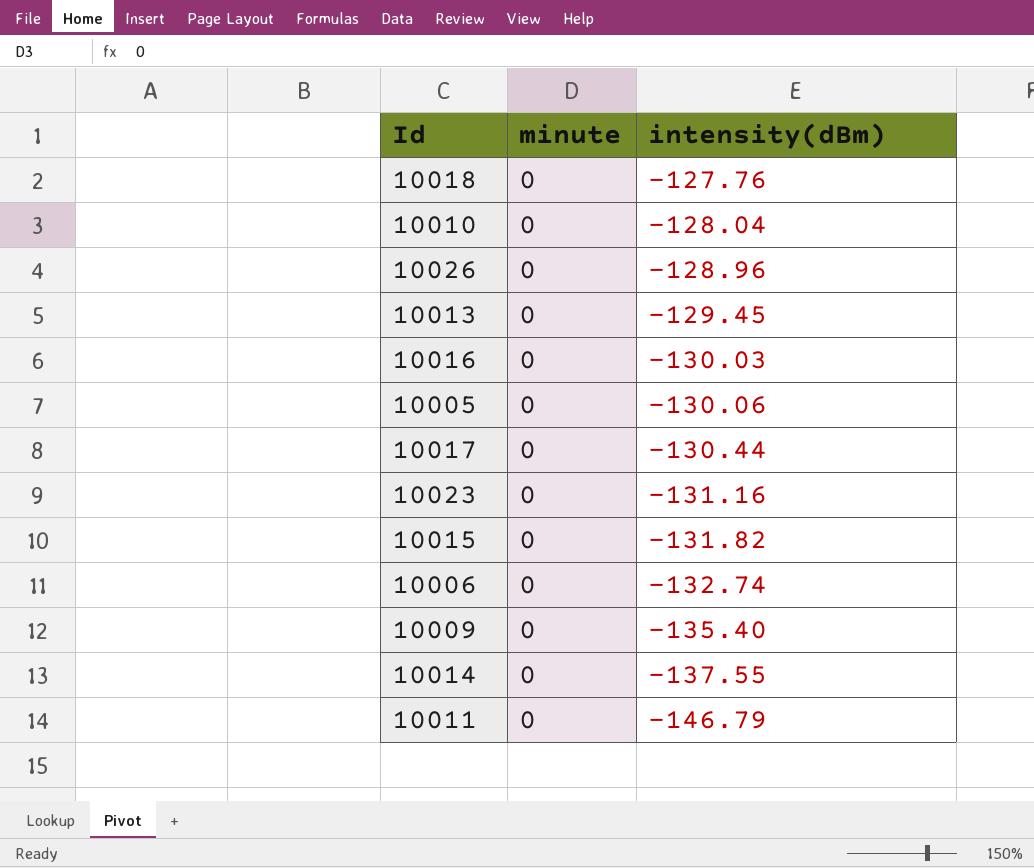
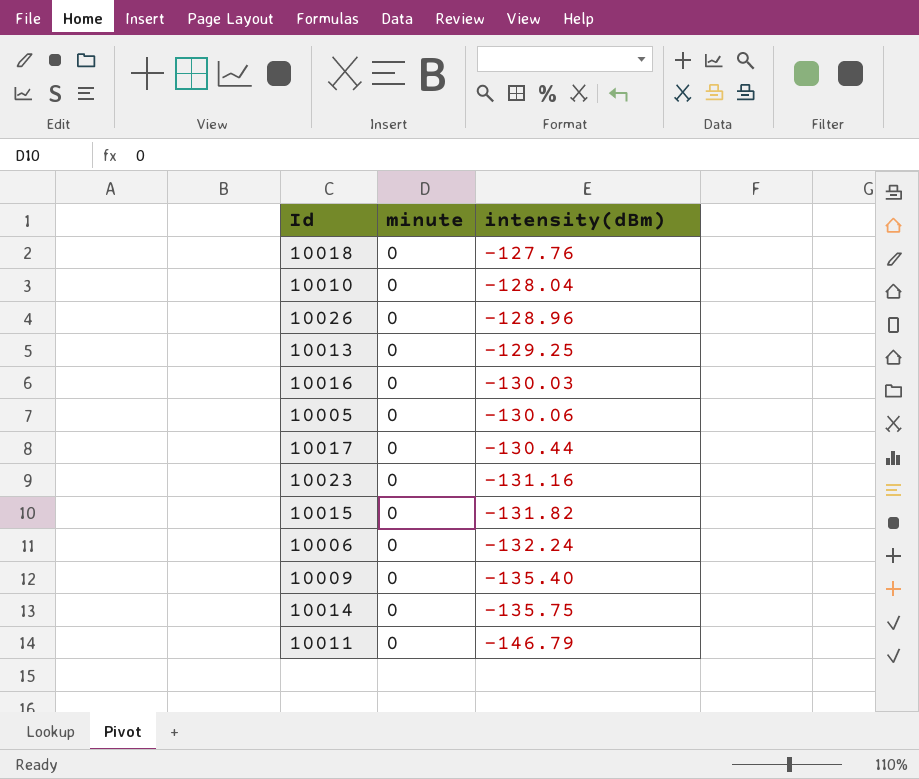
10013 | intensity(dBm): -129.45 -> -129.25
10006 | intensity(dBm): -132.74 -> -132.24
10014 | intensity(dBm): -137.55 -> -135.75

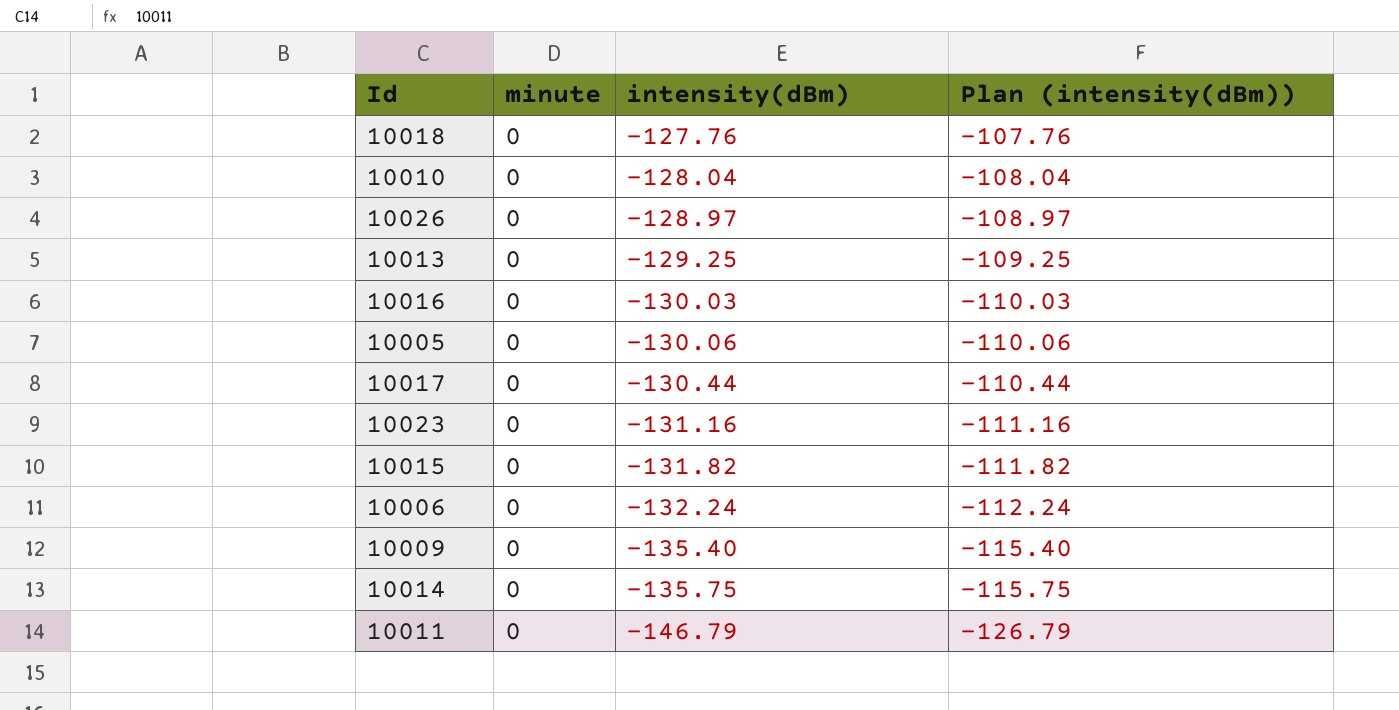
column Plan (intensity(dBm)) | formula: none -> [intensity(dBm)] + 20
10026 | intensity(dBm): -128.96 -> -128.97

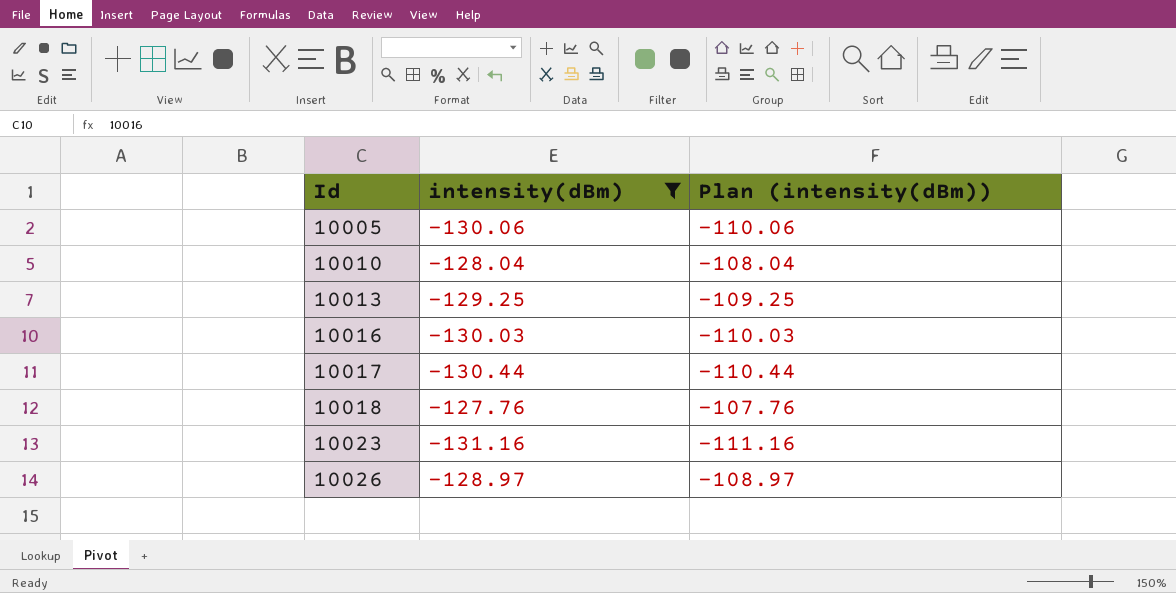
filter: none -> intensity(dBm) >= -131.16
row order: intensity(dBm) descending -> Id ascending
column minute | position: 2 -> none

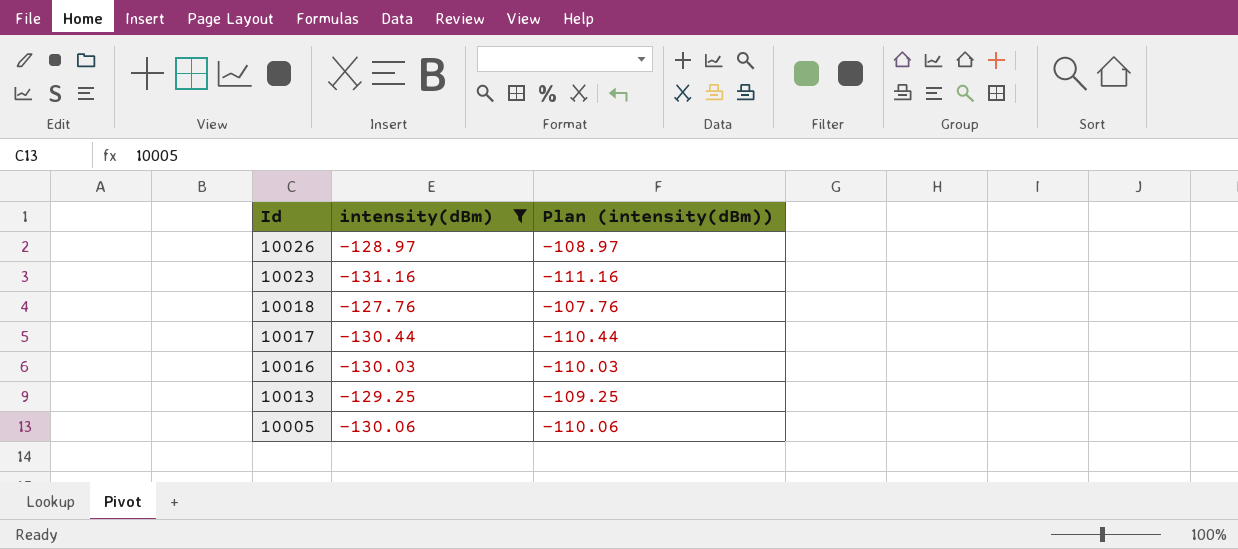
row order: Id ascending -> Id descending
row 10010: -128.04 | -108.04 -> none

